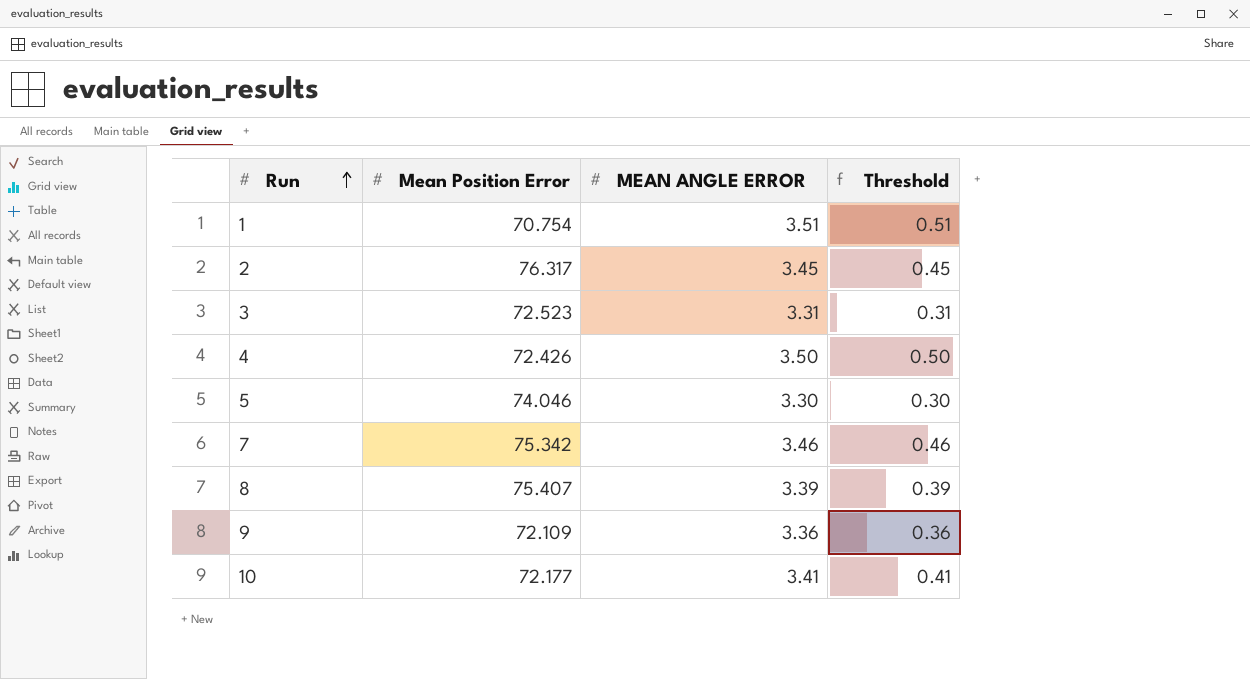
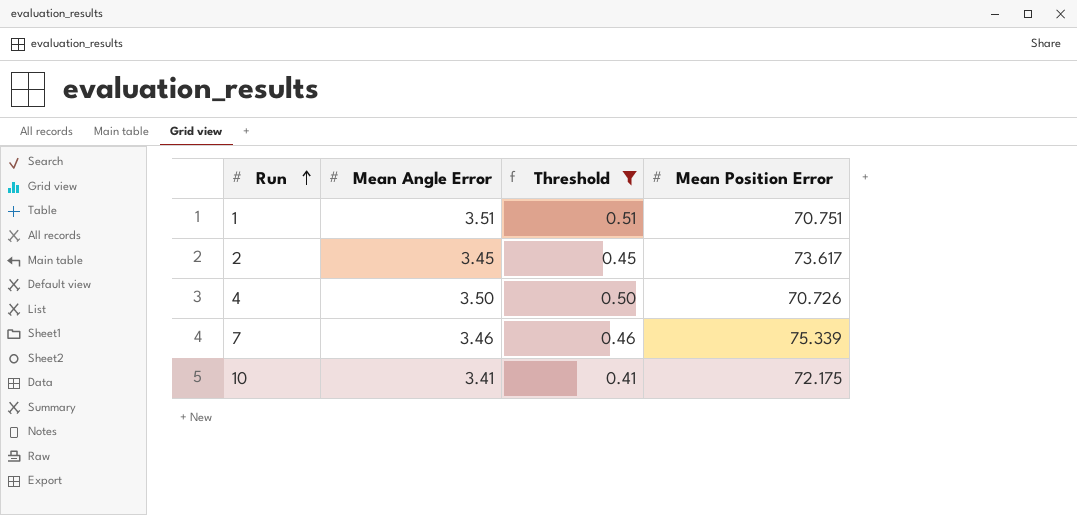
filter: none -> Threshold >= 0.41
column name: MEAN ANGLE ERROR -> Mean Angle Error
column Mean Position Error | position: 2 -> 4
1 | Mean Position Error: 70.754 -> 70.751
2 | Mean Position Error: 76.317 -> 73.617
4 | Mean Position Error: 72.426 -> 70.726
7 | Mean Position Error: 75.342 -> 75.339
10 | Mean Position Error: 72.177 -> 72.175

